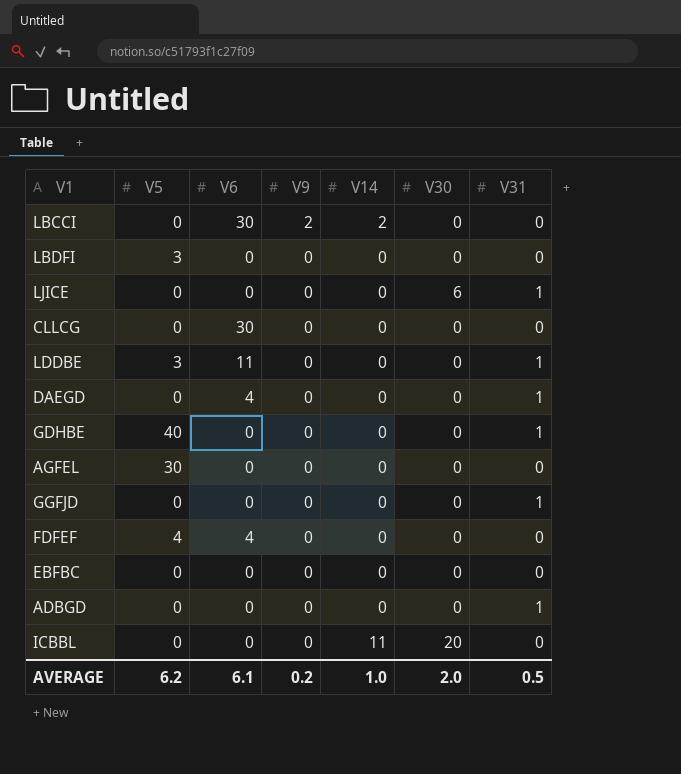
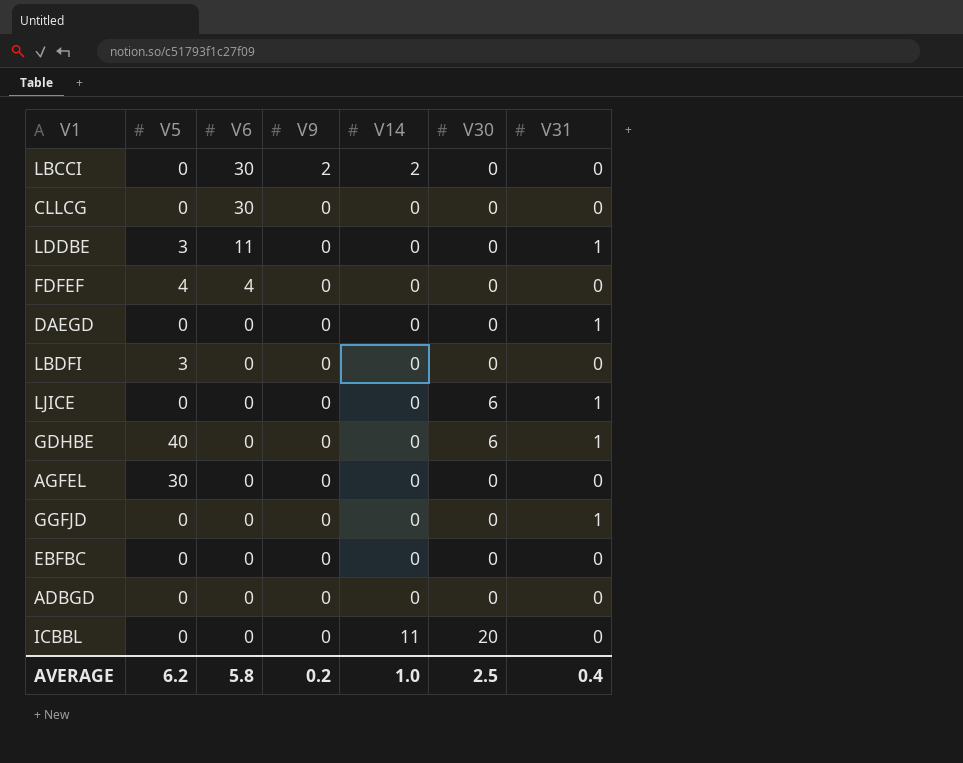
row order: V9 descending -> V6 descending
DAEGD | V6: 4 -> 0
GDHBE | V30: 0 -> 6
ADBGD | V31: 1 -> 0
AVERAGE | V6: 6.1 -> 5.8
AVERAGE | V30: 2.0 -> 2.5
AVERAGE | V31: 0.5 -> 0.4

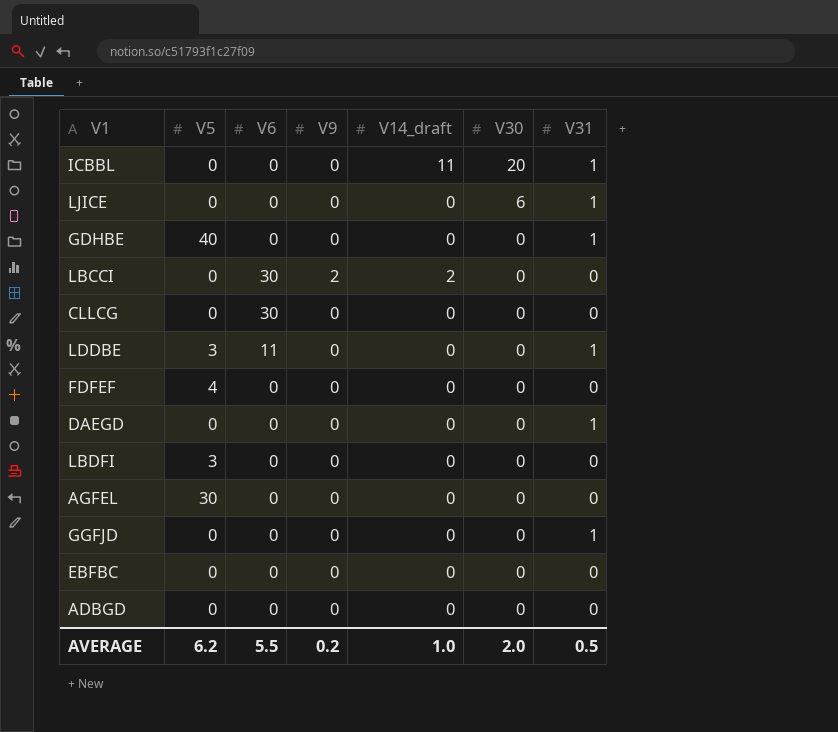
row order: V6 descending -> V30 descending
column name: V14 -> V14_draft
ICBBL | V31: 0 -> 1
GDHBE | V30: 6 -> 0
FDFEF | V6: 4 -> 0
AVERAGE | V6: 5.8 -> 5.5
AVERAGE | V30: 2.5 -> 2.0
AVERAGE | V31: 0.4 -> 0.5

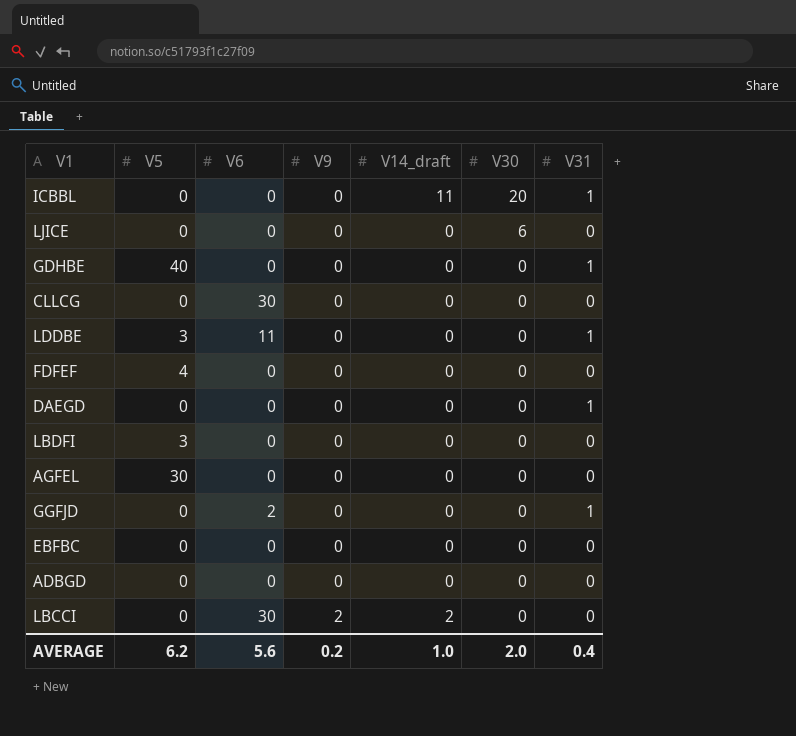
row order: V30 descending -> V9 ascending
LJICE | V31: 1 -> 0
GGFJD | V6: 0 -> 2
AVERAGE | V6: 5.5 -> 5.6
AVERAGE | V31: 0.5 -> 0.4

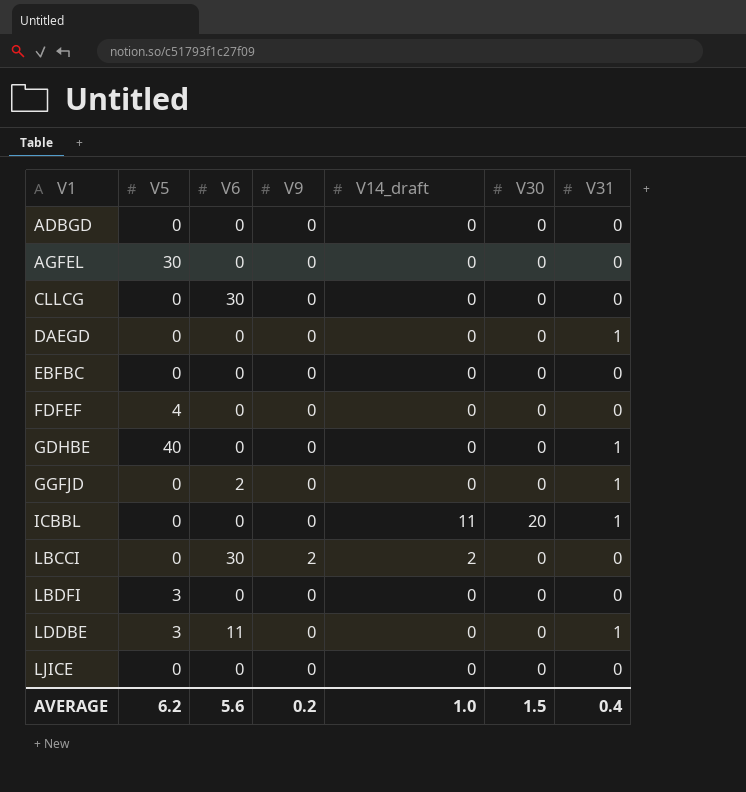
row order: V9 ascending -> V1 ascending
LJICE | V30: 6 -> 0
AVERAGE | V30: 2.0 -> 1.5

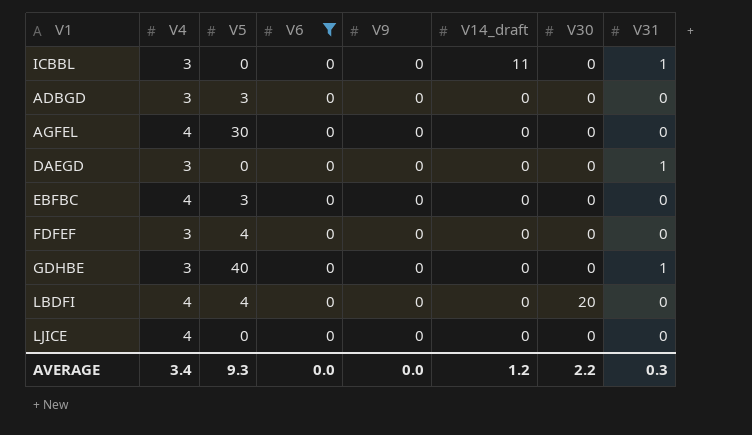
filter: none -> V6 = 0
row order: V1 ascending -> V14_draft descending
column V4 | position: none -> 2
ICBBL | V30: 20 -> 0
ADBGD | V5: 0 -> 3
EBFBC | V5: 0 -> 3
LBDFI | V5: 3 -> 4
LBDFI | V30: 0 -> 20
AVERAGE | V5: 6.2 -> 9.3
AVERAGE | V6: 5.6 -> 0.0
AVERAGE | V9: 0.2 -> 0.0
AVERAGE | V14_draft: 1.0 -> 1.2
AVERAGE | V30: 1.5 -> 2.2
AVERAGE | V31: 0.4 -> 0.3

